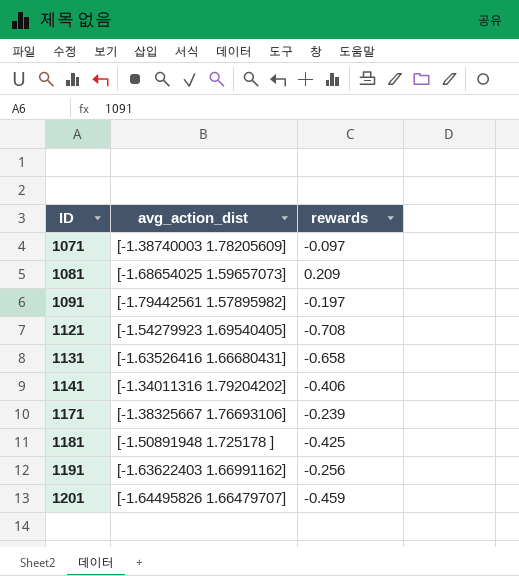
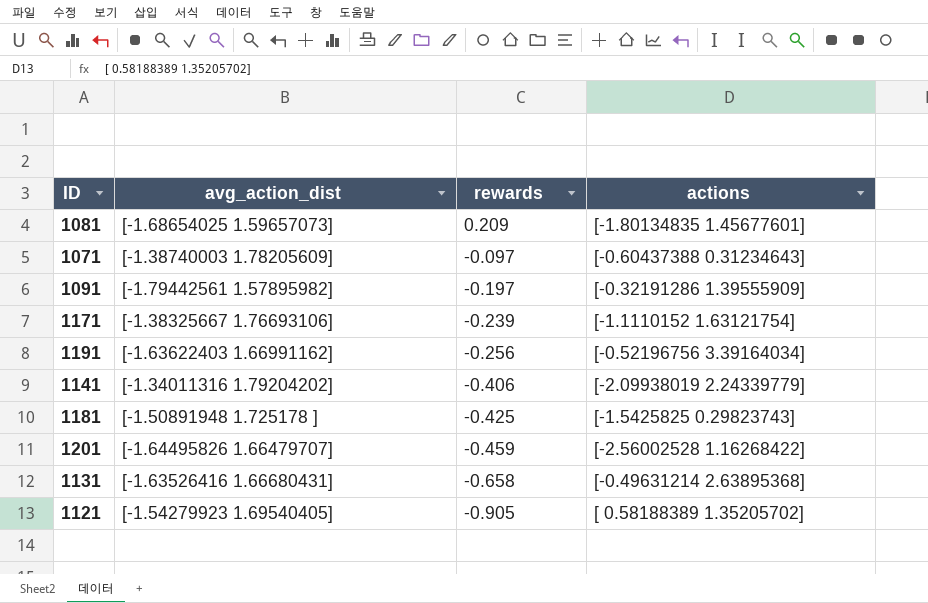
row order: ID ascending -> rewards descending
column actions | position: none -> 4
1121 | rewards: -0.708 -> -0.905

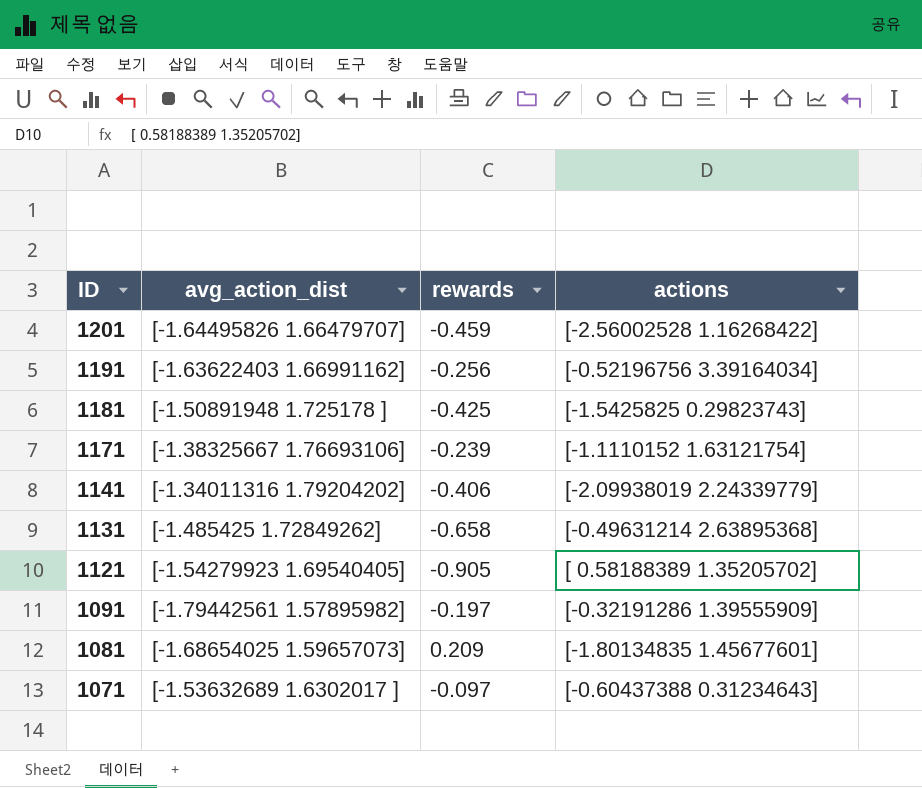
row order: rewards descending -> ID descending
1131 | avg_action_dist: [-1.63526416 1.66680431] -> [-1.485425 1.72849262]
1071 | avg_action_dist: [-1.38740003 1.78205609] -> [-1.53632689 1.6302017 ]

